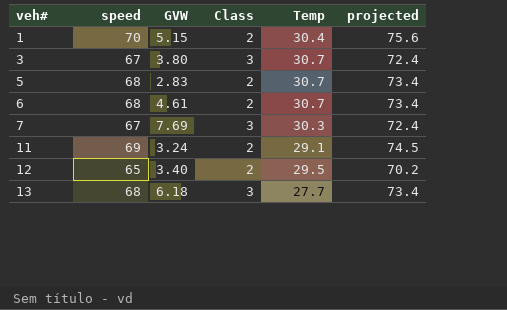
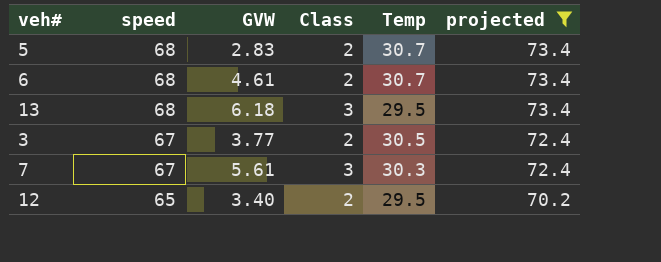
filter: none -> projected <= 73.4
row order: veh# ascending -> speed descending
13 | Temp: 27.7 -> 29.5
3 | GVW: 3.80 -> 3.77
3 | Class: 3 -> 2
3 | Temp: 30.7 -> 30.5
7 | GVW: 7.69 -> 5.61

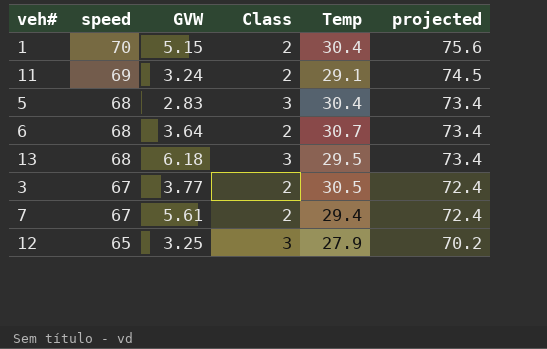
filter: projected <= 73.4 -> none
5 | Class: 2 -> 3
5 | Temp: 30.7 -> 30.4
6 | GVW: 4.61 -> 3.64
7 | Class: 3 -> 2
7 | Temp: 30.3 -> 29.4
12 | GVW: 3.40 -> 3.25
12 | Class: 2 -> 3
12 | Temp: 29.5 -> 27.9

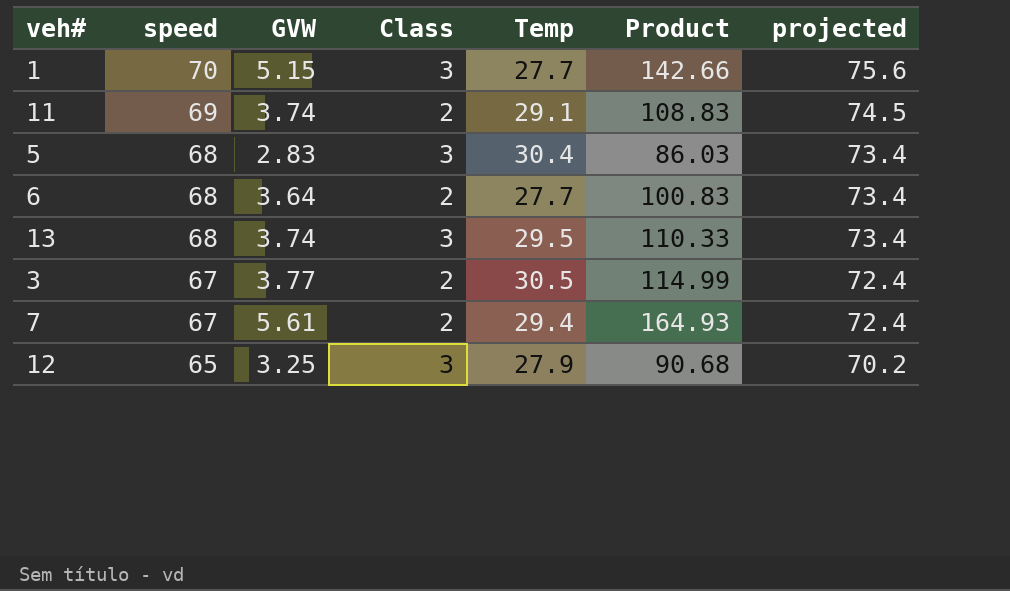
column Product | formula: none -> [GVW] * [Temp]
1 | Class: 2 -> 3
1 | Temp: 30.4 -> 27.7
11 | GVW: 3.24 -> 3.74
6 | Temp: 30.7 -> 27.7
13 | GVW: 6.18 -> 3.74

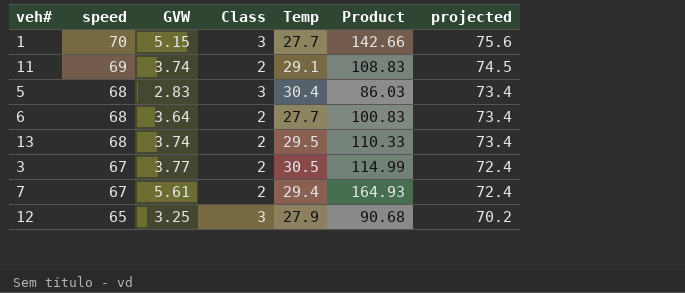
13 | Class: 3 -> 2

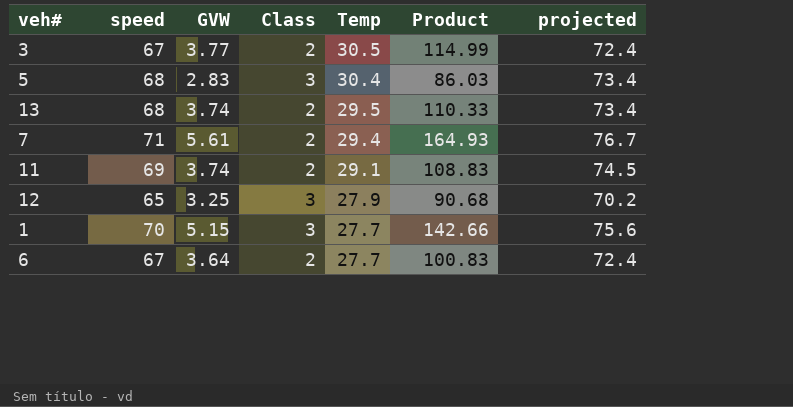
row order: speed descending -> Temp descending
7 | speed: 67 -> 71
7 | projected: 72.4 -> 76.7
6 | speed: 68 -> 67
6 | projected: 73.4 -> 72.4

